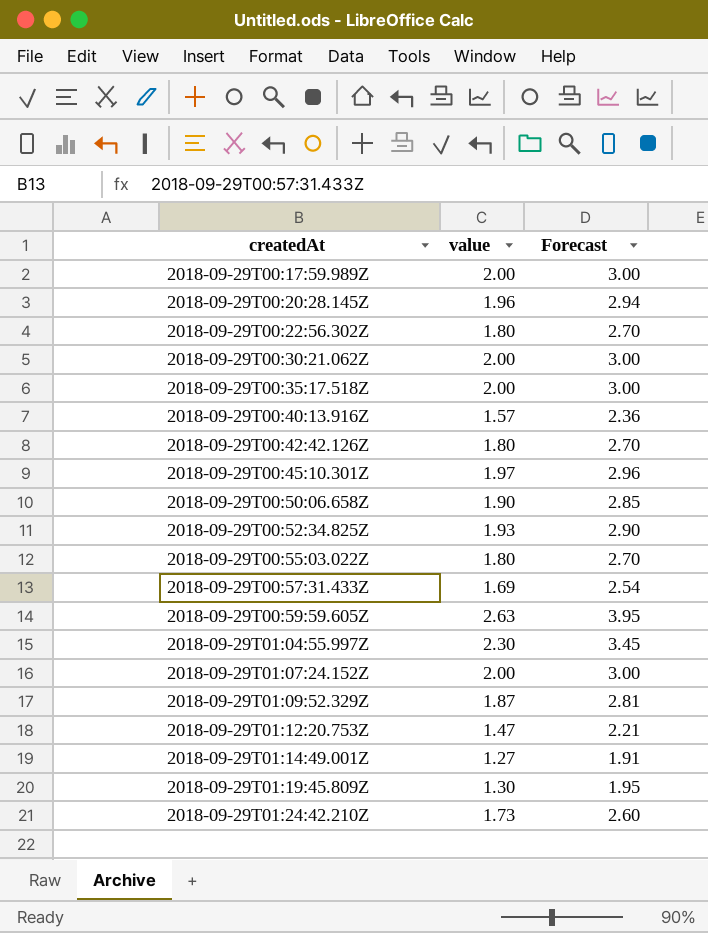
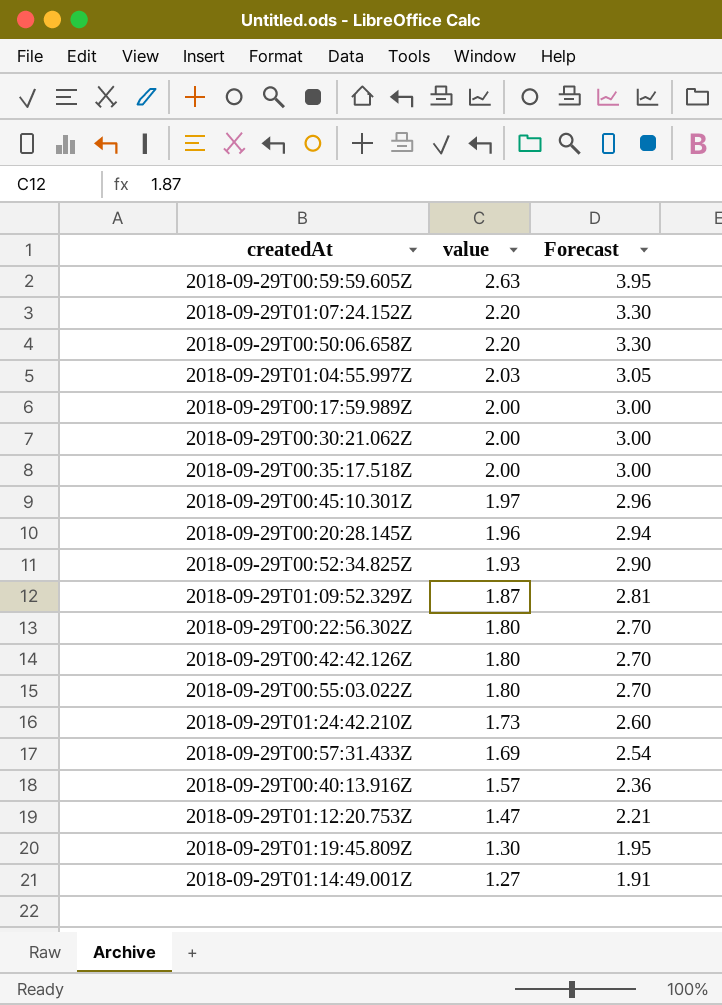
row order: createdAt ascending -> value descending
2018-09-29T01:07:24.152Z | value: 2.00 -> 2.20
2018-09-29T01:07:24.152Z | Forecast: 3.00 -> 3.30
2018-09-29T00:50:06.658Z | value: 1.90 -> 2.20
2018-09-29T00:50:06.658Z | Forecast: 2.85 -> 3.30
2018-09-29T01:04:55.997Z | value: 2.30 -> 2.03
2018-09-29T01:04:55.997Z | Forecast: 3.45 -> 3.05

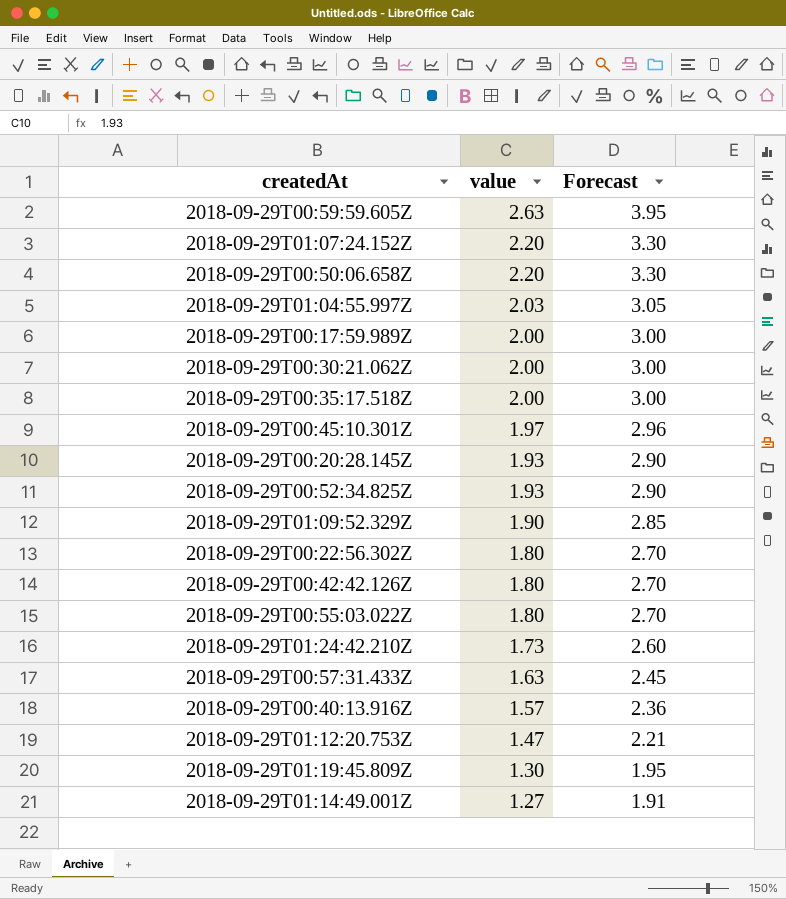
2018-09-29T00:20:28.145Z | value: 1.96 -> 1.93
2018-09-29T00:20:28.145Z | Forecast: 2.94 -> 2.90
2018-09-29T01:09:52.329Z | value: 1.87 -> 1.90
2018-09-29T01:09:52.329Z | Forecast: 2.81 -> 2.85
2018-09-29T00:57:31.433Z | value: 1.69 -> 1.63
2018-09-29T00:57:31.433Z | Forecast: 2.54 -> 2.45

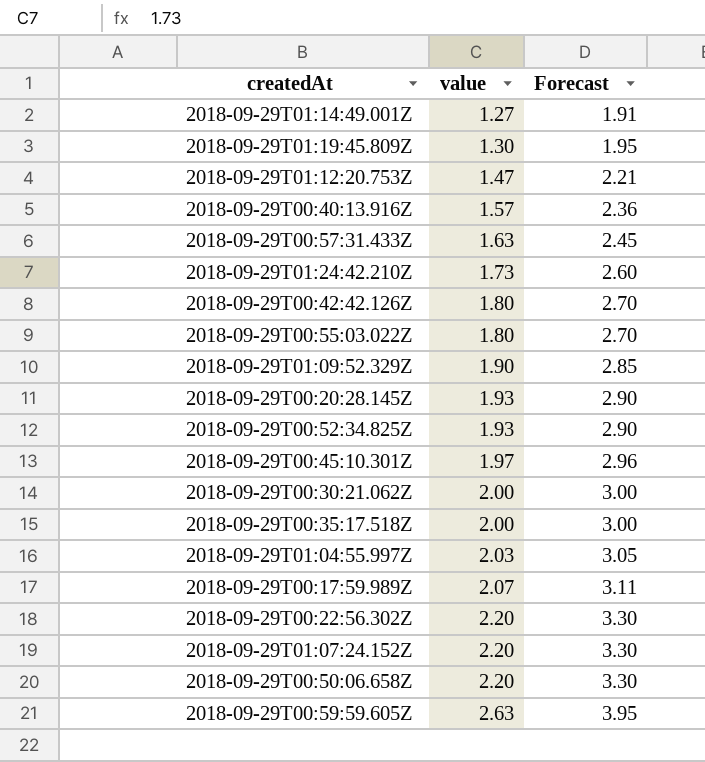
row order: value descending -> value ascending
2018-09-29T00:17:59.989Z | value: 2.00 -> 2.07
2018-09-29T00:17:59.989Z | Forecast: 3.00 -> 3.11
2018-09-29T00:22:56.302Z | value: 1.80 -> 2.20
2018-09-29T00:22:56.302Z | Forecast: 2.70 -> 3.30

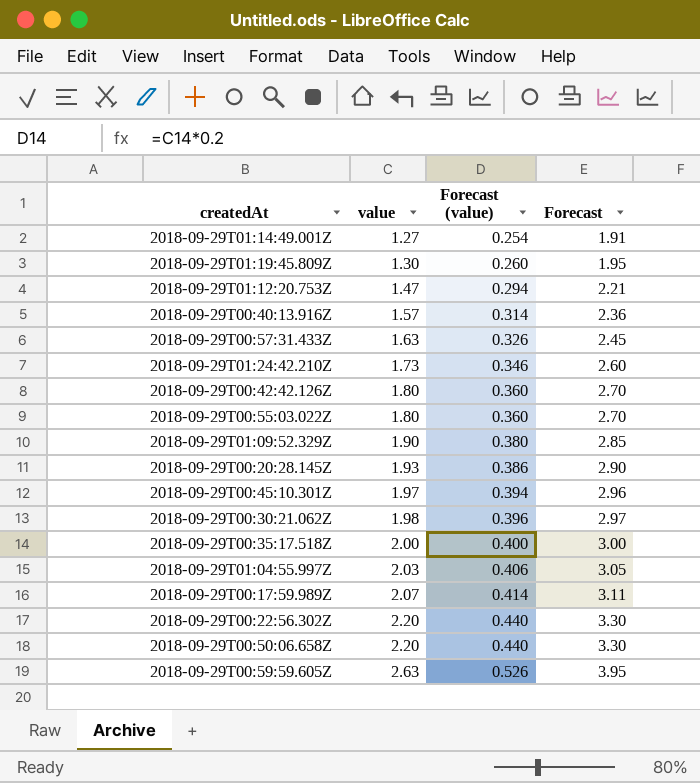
column Forecast (value) | formula: none -> [value] * 0.2
row 2018-09-29T00:52:34.825Z: 1.93 | 2.90 -> none
row 2018-09-29T01:07:24.152Z: 2.20 | 3.30 -> none
2018-09-29T00:30:21.062Z | value: 2.00 -> 1.98
2018-09-29T00:30:21.062Z | Forecast: 3.00 -> 2.97

